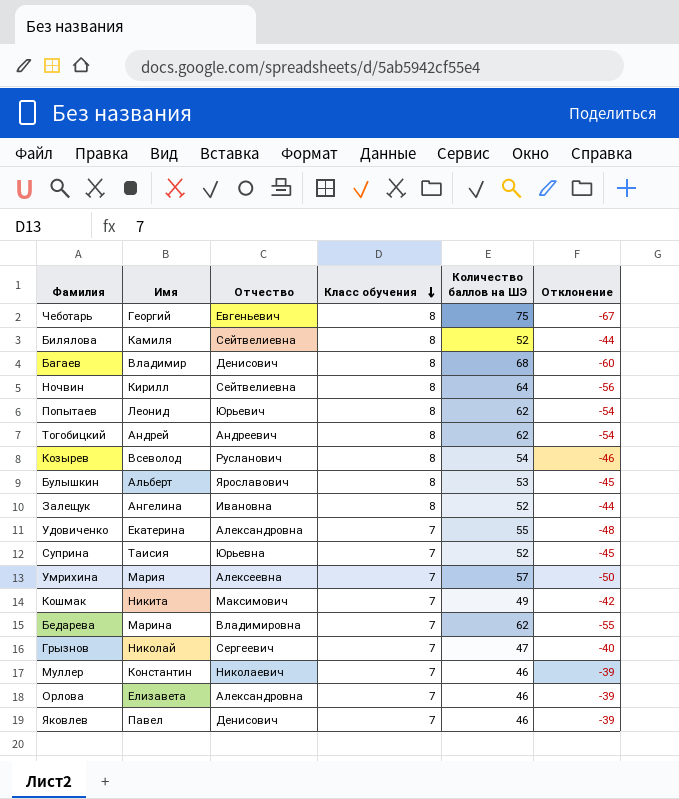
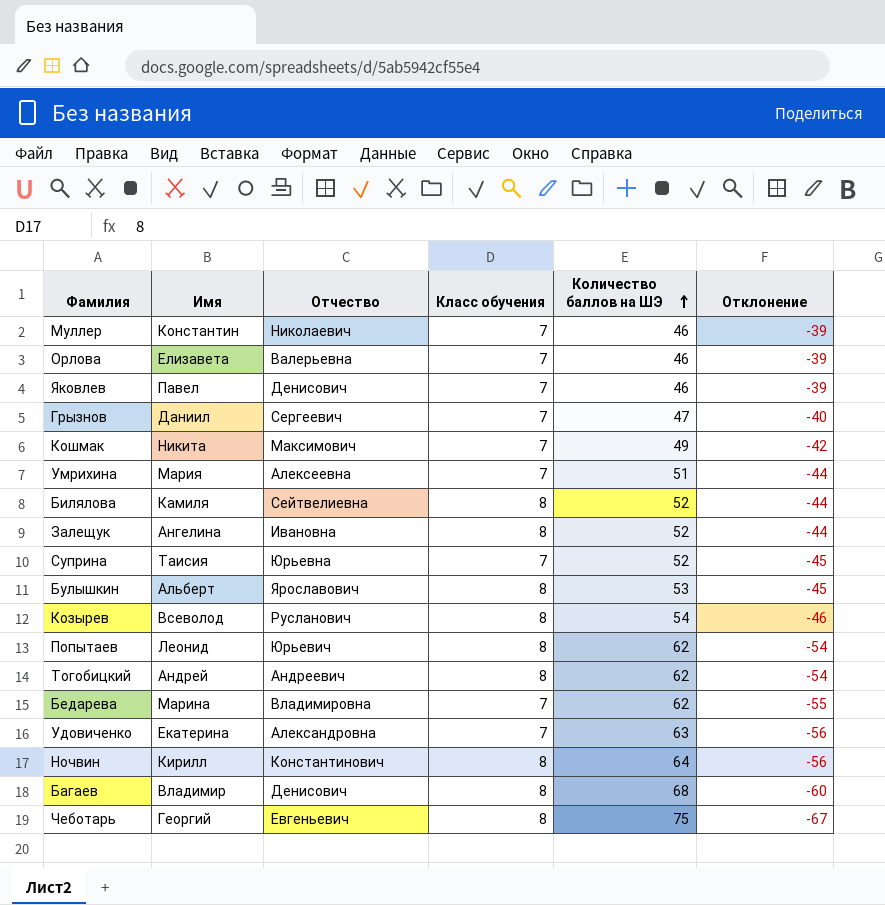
row order: Класс обучения descending -> Количество баллов на ШЭ ascending
Орлова | Отчество: Александровна -> Валерьевна
Грызнов | Имя: Николай -> Даниил
Умрихина | Количество баллов на ШЭ: 57 -> 51
Умрихина | Отклонение: -50 -> -44
Удовиченко | Количество баллов на ШЭ: 55 -> 63
Удовиченко | Отклонение: -48 -> -56
Ночвин | Отчество: Сейтвелиевна -> Константинович

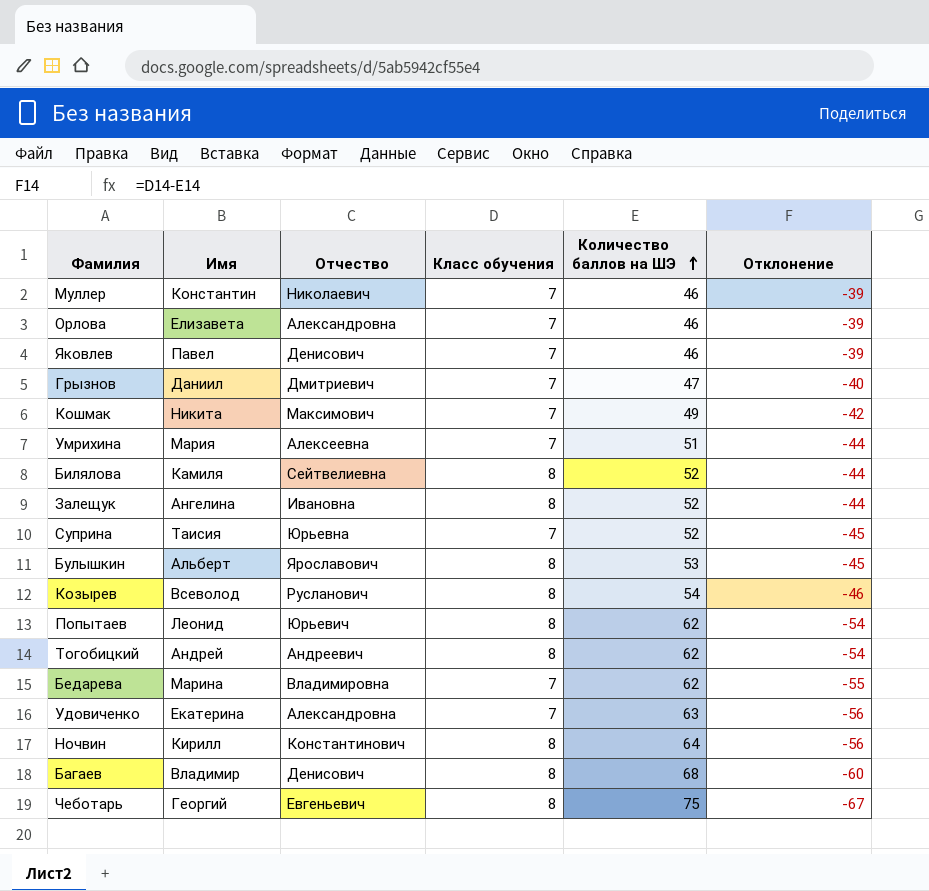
Орлова | Отчество: Валерьевна -> Александровна
Грызнов | Отчество: Сергеевич -> Дмитриевич

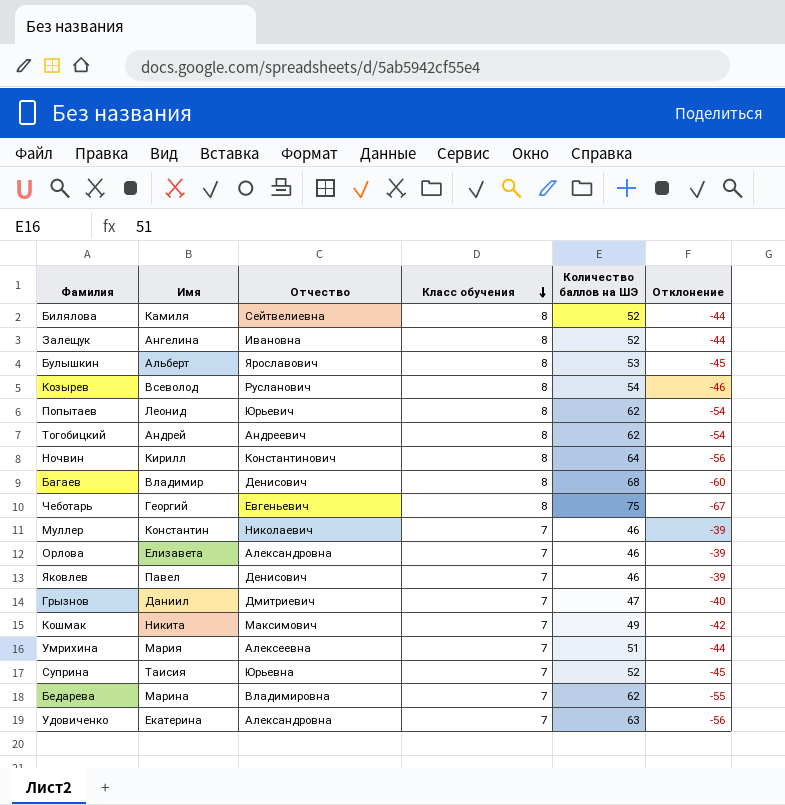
row order: Количество баллов на ШЭ ascending -> Класс обучения descending

